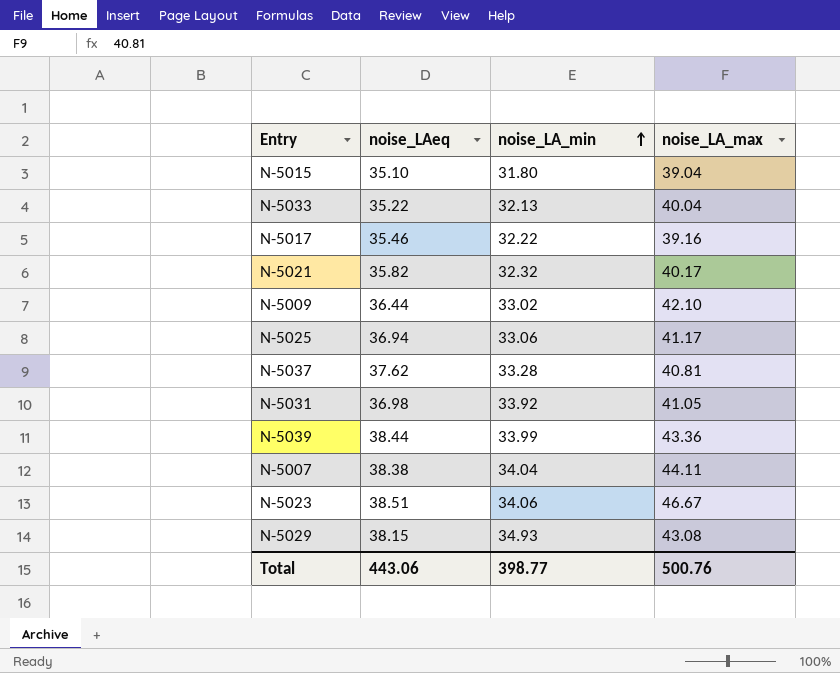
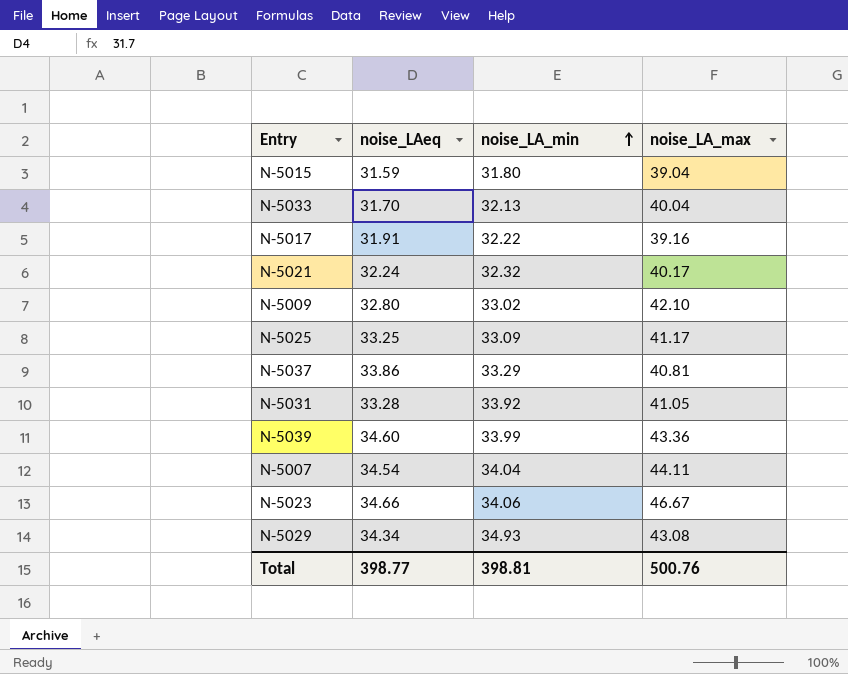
N-5015 | noise_LAeq: 35.10 -> 31.59
N-5033 | noise_LAeq: 35.22 -> 31.70
N-5017 | noise_LAeq: 35.46 -> 31.91
N-5021 | noise_LAeq: 35.82 -> 32.24
N-5009 | noise_LAeq: 36.44 -> 32.80
N-5025 | noise_LAeq: 36.94 -> 33.25
N-5025 | noise_LA_min: 33.06 -> 33.09
N-5037 | noise_LAeq: 37.62 -> 33.86
N-5037 | noise_LA_min: 33.28 -> 33.29
N-5031 | noise_LAeq: 36.98 -> 33.28
N-5039 | noise_LAeq: 38.44 -> 34.60
N-5007 | noise_LAeq: 38.38 -> 34.54
N-5023 | noise_LAeq: 38.51 -> 34.66
N-5029 | noise_LAeq: 38.15 -> 34.34
Total | noise_LAeq: 443.06 -> 398.77
Total | noise_LA_min: 398.77 -> 398.81

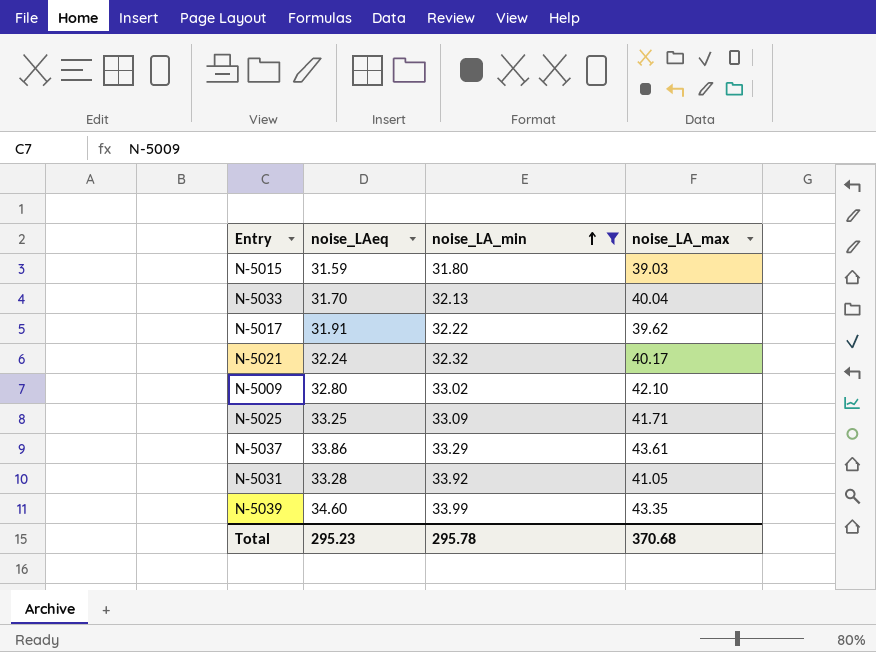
filter: none -> noise_LA_min <= 33.99
N-5015 | noise_LA_max: 39.04 -> 39.03
N-5017 | noise_LA_max: 39.16 -> 39.62
N-5025 | noise_LA_max: 41.17 -> 41.71
N-5037 | noise_LA_max: 40.81 -> 43.61
N-5039 | noise_LA_max: 43.36 -> 43.35
Total | noise_LAeq: 398.77 -> 295.23
Total | noise_LA_min: 398.81 -> 295.78
Total | noise_LA_max: 500.76 -> 370.68

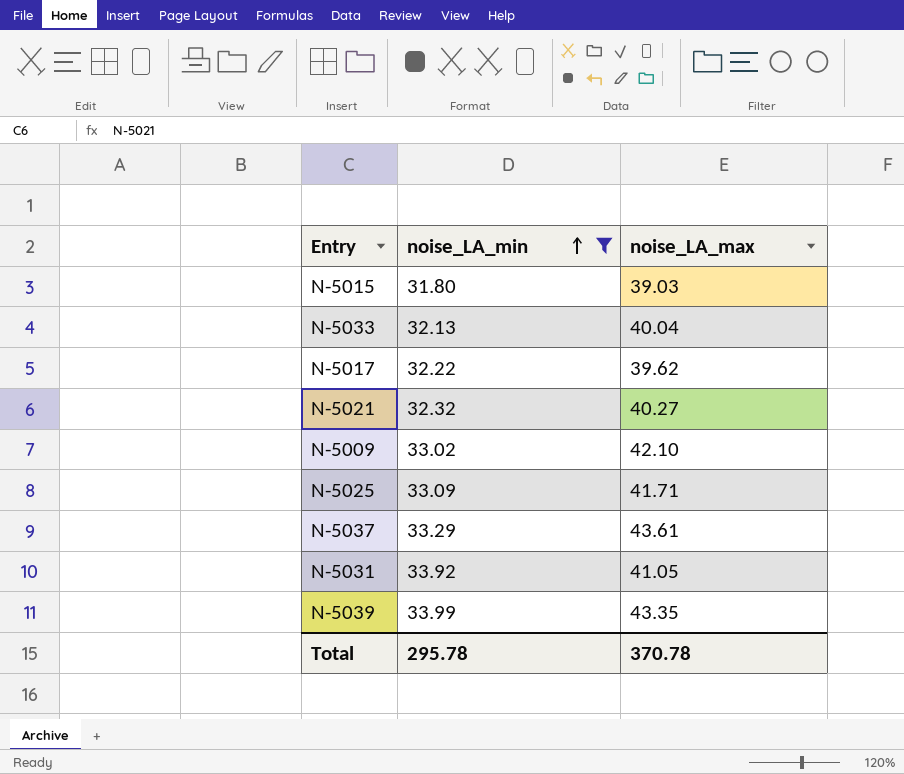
column noise_LAeq | position: 2 -> none
N-5021 | noise_LA_max: 40.17 -> 40.27
Total | noise_LA_max: 370.68 -> 370.78

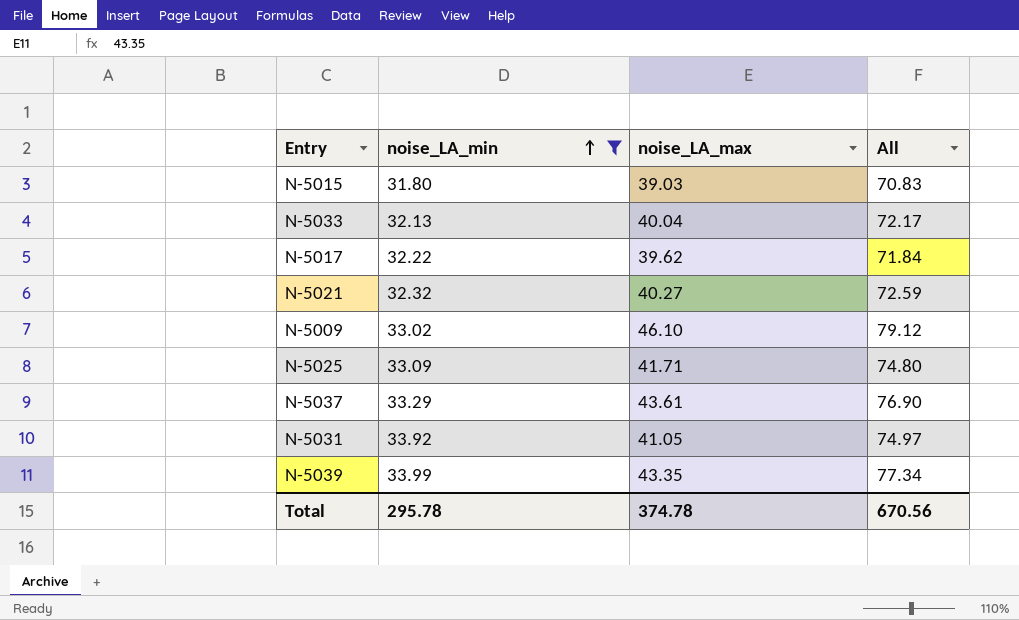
column All | formula: none -> [noise_LA_min] + [noise_LA_max]
N-5009 | noise_LA_max: 42.10 -> 46.10
Total | noise_LA_max: 370.78 -> 374.78

